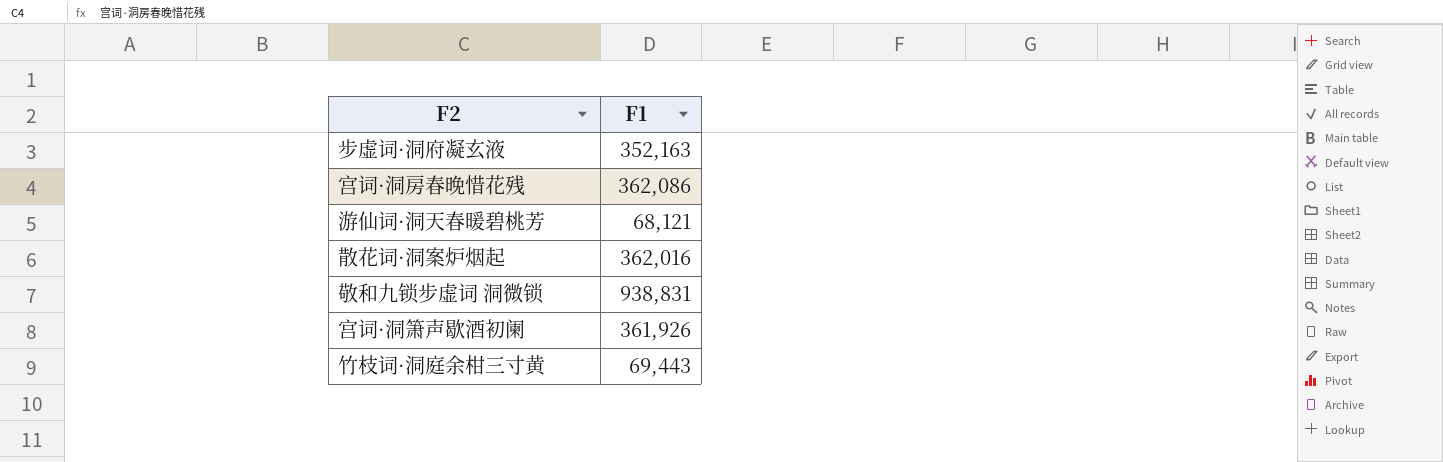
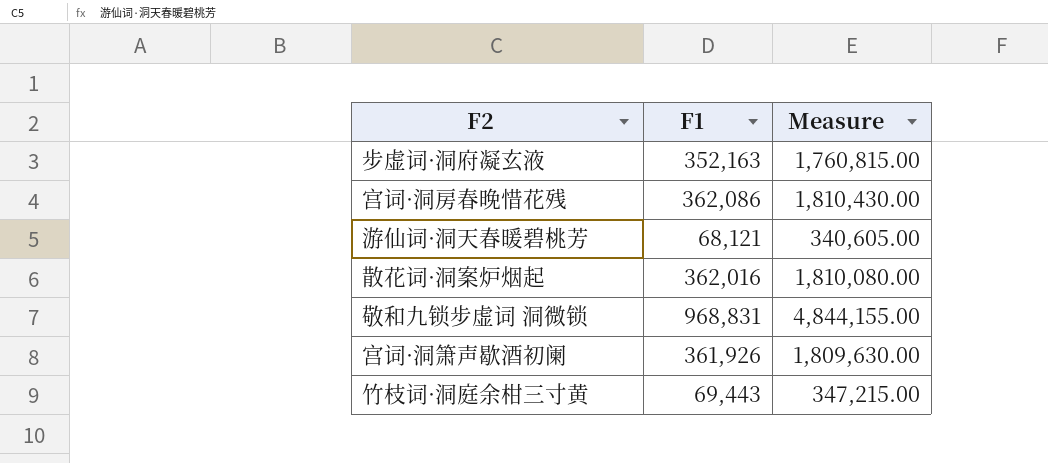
column Measure | formula: none -> [F1] * 5
敬和九锁步虚词 洞微锁 | F1: 938,831 -> 968,831

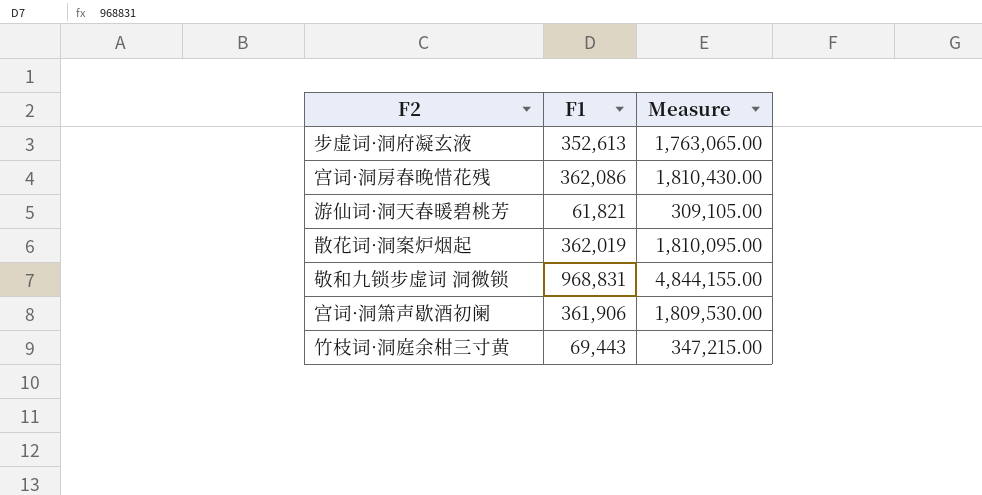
步虚词·洞府凝玄液 | F1: 352,163 -> 352,613
步虚词·洞府凝玄液 | Measure: 1,760,815.00 -> 1,763,065.00
游仙词·洞天春暖碧桃芳 | F1: 68,121 -> 61,821
游仙词·洞天春暖碧桃芳 | Measure: 340,605.00 -> 309,105.00
散花词·洞案炉烟起 | F1: 362,016 -> 362,019
散花词·洞案炉烟起 | Measure: 1,810,080.00 -> 1,810,095.00
宫词·洞箫声歇酒初阑 | F1: 361,926 -> 361,906
宫词·洞箫声歇酒初阑 | Measure: 1,809,630.00 -> 1,809,530.00

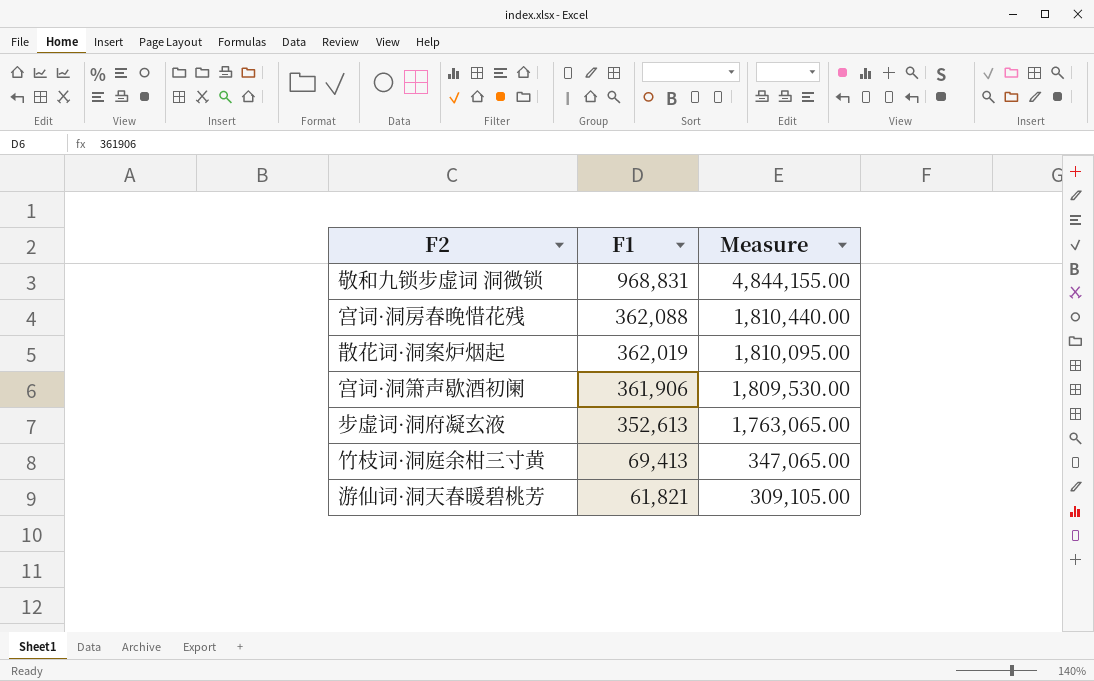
row order: none -> F1 descending
宫词·洞房春晚惜花残 | F1: 362,086 -> 362,088
宫词·洞房春晚惜花残 | Measure: 1,810,430.00 -> 1,810,440.00
竹枝词·洞庭余柑三寸黄 | F1: 69,443 -> 69,413
竹枝词·洞庭余柑三寸黄 | Measure: 347,215.00 -> 347,065.00

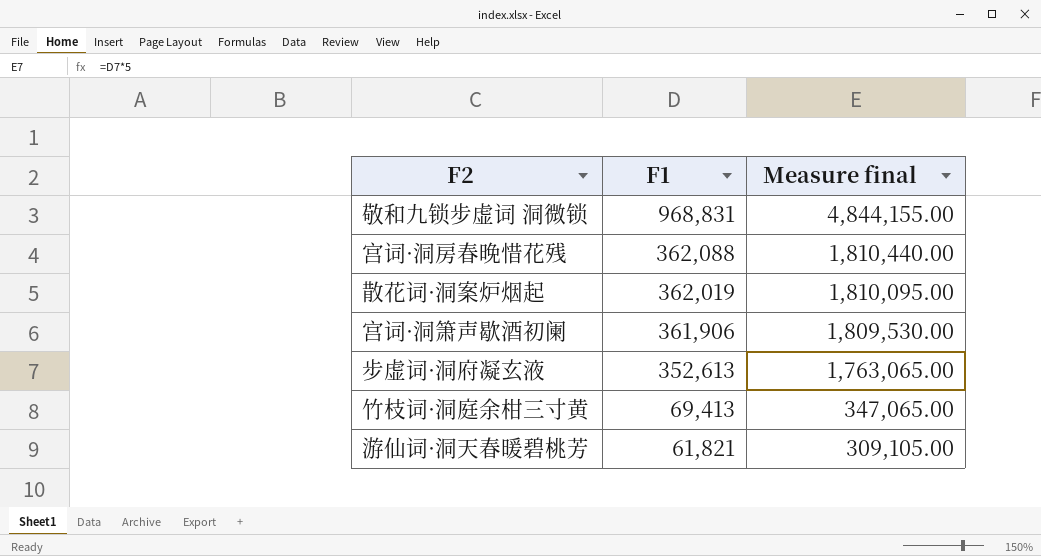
column name: Measure -> Measure final

